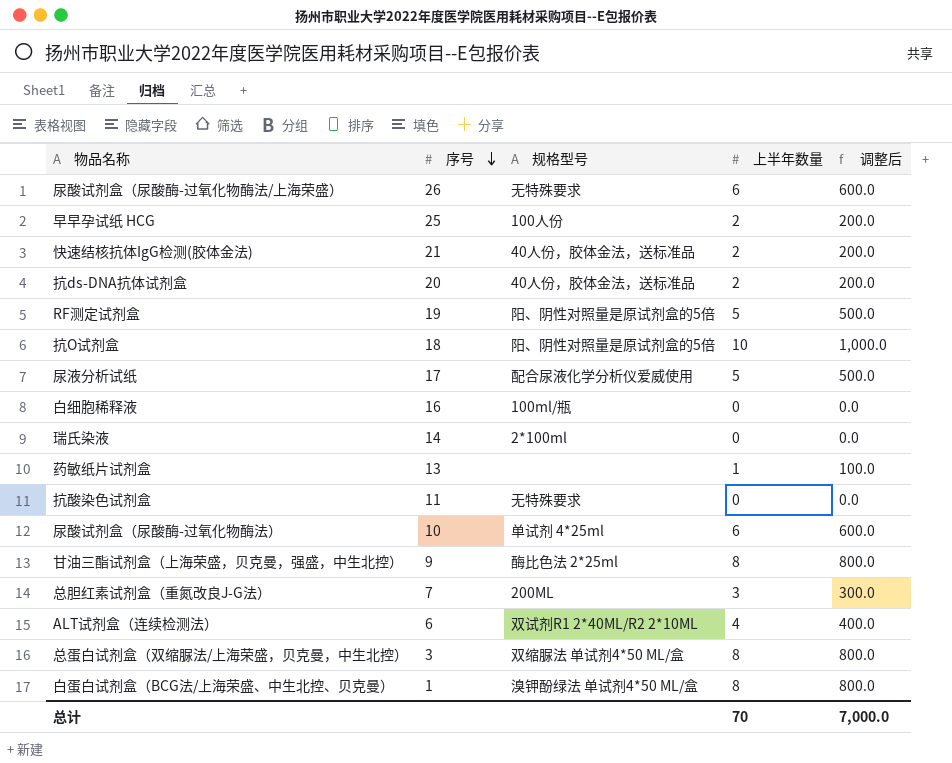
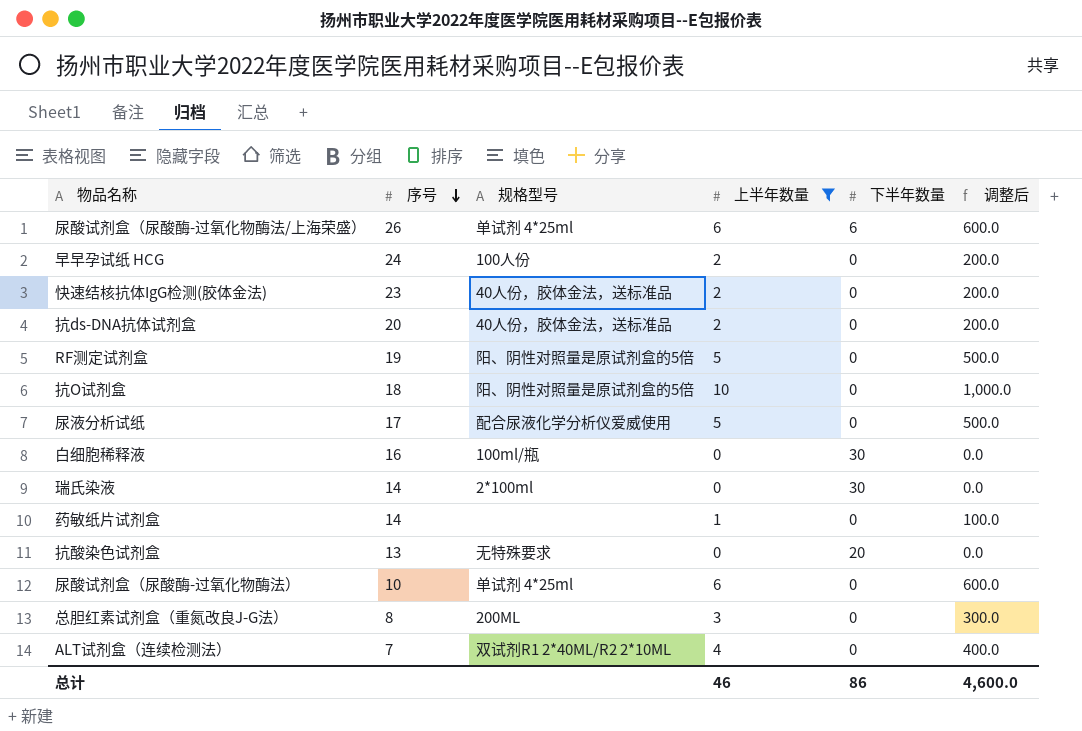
filter: none -> 上半年数量 != 8
column 下半年数量 | position: none -> 5
尿酸试剂盒（尿酸酶-过氧化物酶法/上海荣盛） | 规格型号: 无特殊要求 -> 单试剂 4*25ml
早早孕试纸 HCG | 序号: 25 -> 24
快速结核抗体IgG检测(胶体金法) | 序号: 21 -> 23
药敏纸片试剂盒 | 序号: 13 -> 14
抗酸染色试剂盒 | 序号: 11 -> 13
总胆红素试剂盒（重氮改良J-G法） | 序号: 7 -> 8
ALT试剂盒（连续检测法） | 序号: 6 -> 7
总计 | 上半年数量: 70 -> 46
总计 | 调整后: 7,000.0 -> 4,600.0

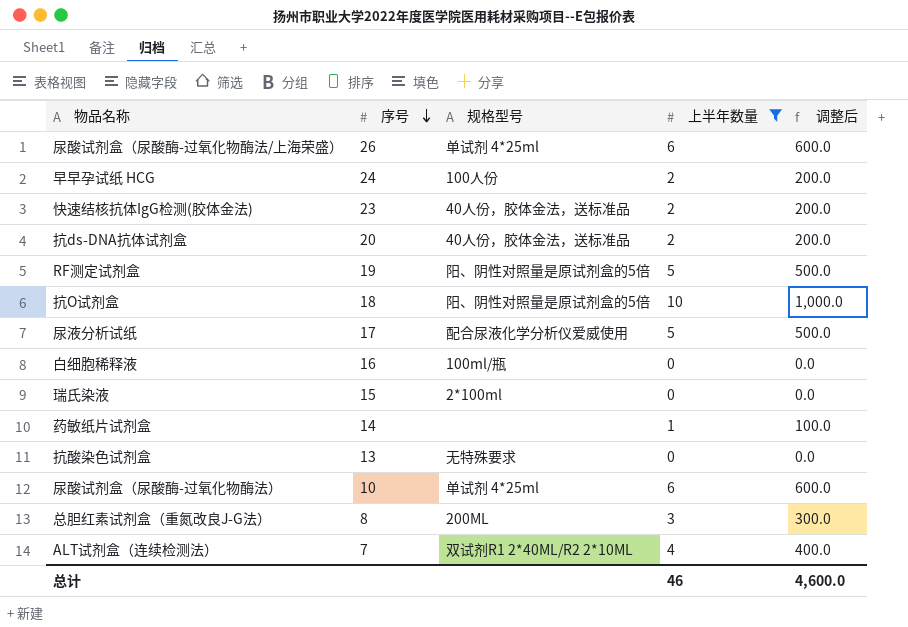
column 下半年数量 | position: 5 -> none
瑞氏染液 | 序号: 14 -> 15

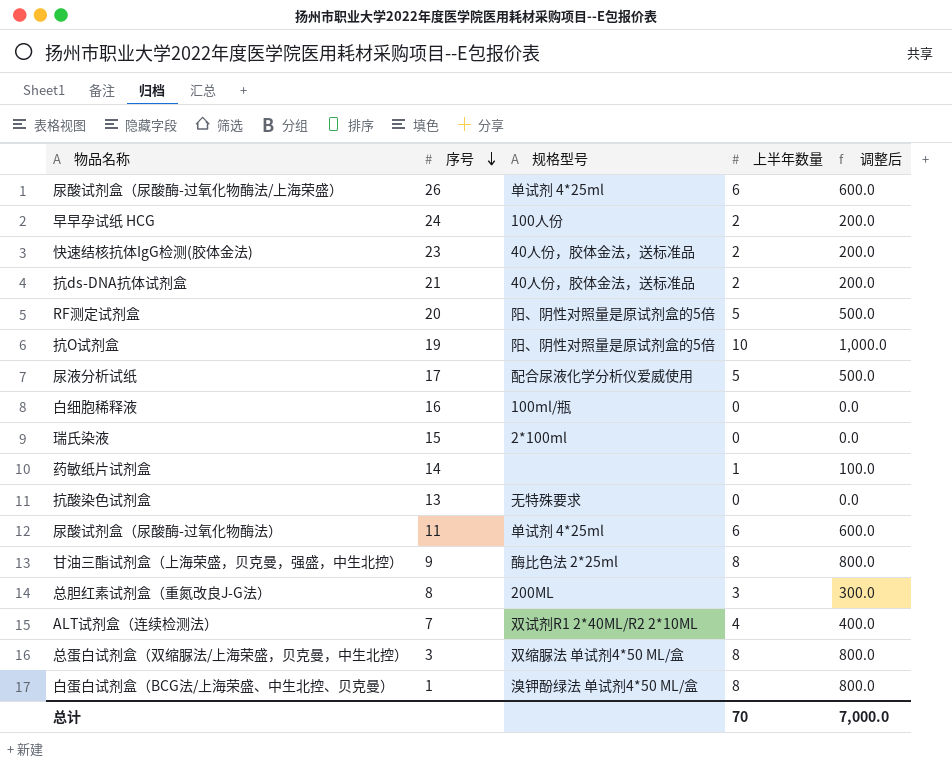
filter: 上半年数量 != 8 -> none
抗ds-DNA抗体试剂盒 | 序号: 20 -> 21
RF测定试剂盒 | 序号: 19 -> 20
抗O试剂盒 | 序号: 18 -> 19
尿酸试剂盒（尿酸酶-过氧化物酶法） | 序号: 10 -> 11
总计 | 上半年数量: 46 -> 70
总计 | 调整后: 4,600.0 -> 7,000.0

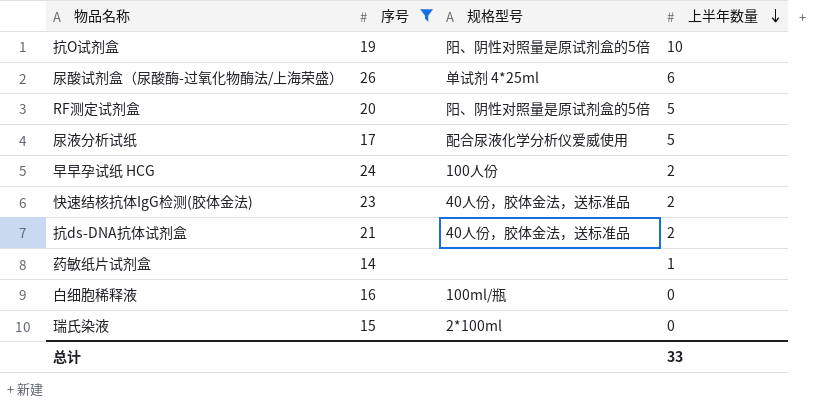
filter: none -> 序号 >= 14
row order: 序号 descending -> 上半年数量 descending
column 调整后 | formula: [上半年数量] * 100 -> none
总计 | 上半年数量: 70 -> 33

